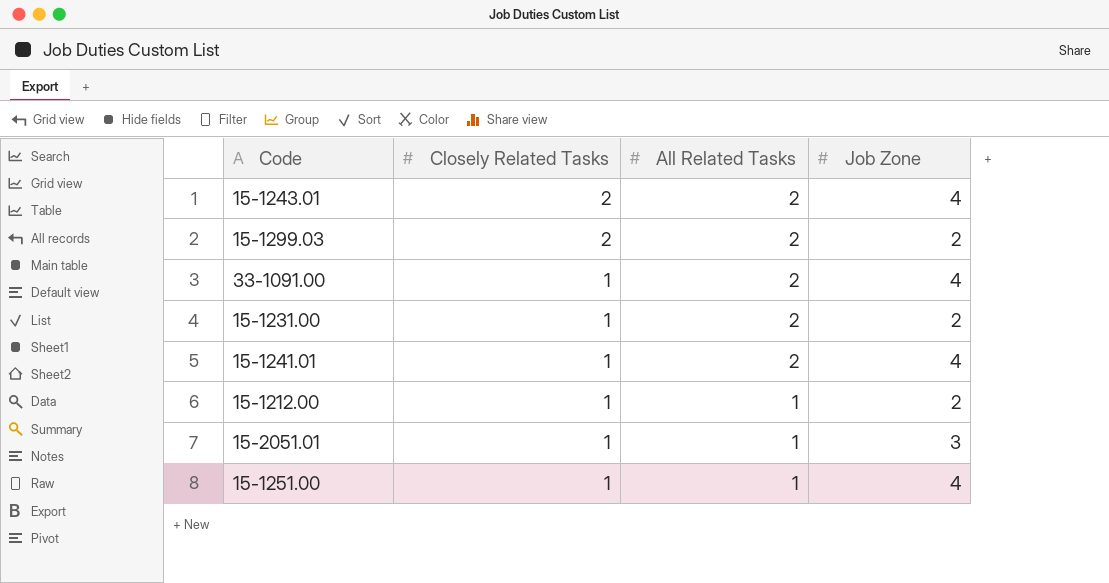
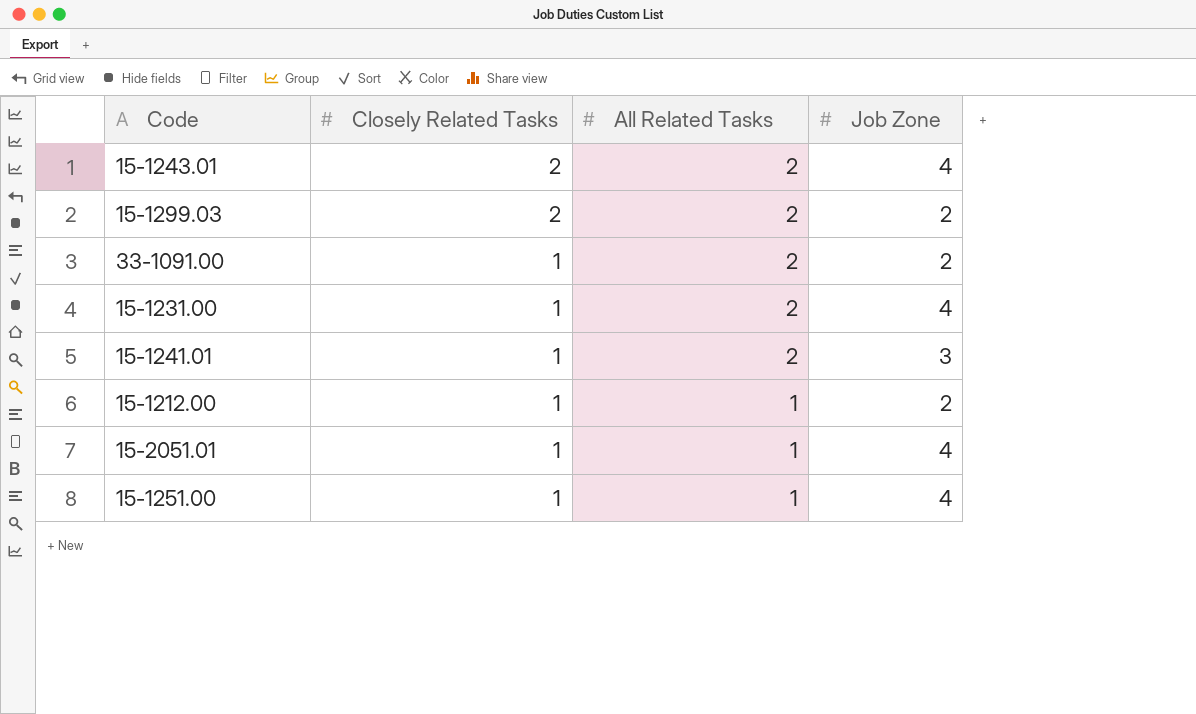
33-1091.00 | Job Zone: 4 -> 2
15-1231.00 | Job Zone: 2 -> 4
15-1241.01 | Job Zone: 4 -> 3
15-2051.01 | Job Zone: 3 -> 4

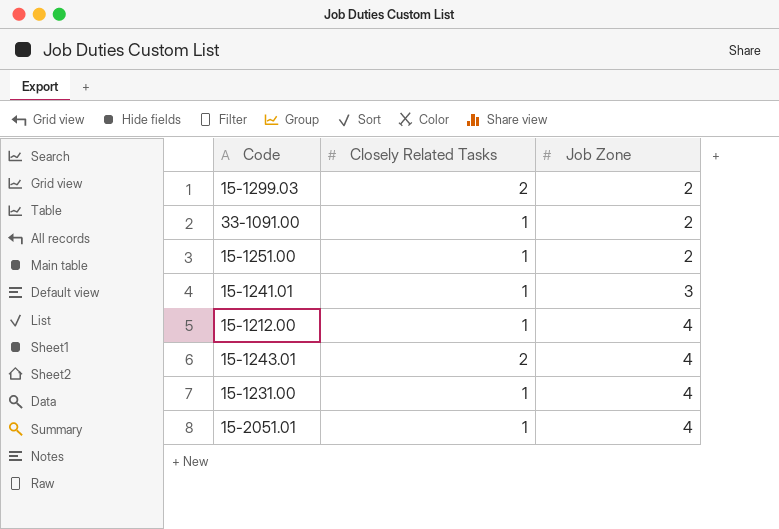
row order: Closely Related Tasks descending -> Job Zone ascending
column All Related Tasks | position: 3 -> none
15-1251.00 | Job Zone: 4 -> 2
15-1212.00 | Job Zone: 2 -> 4

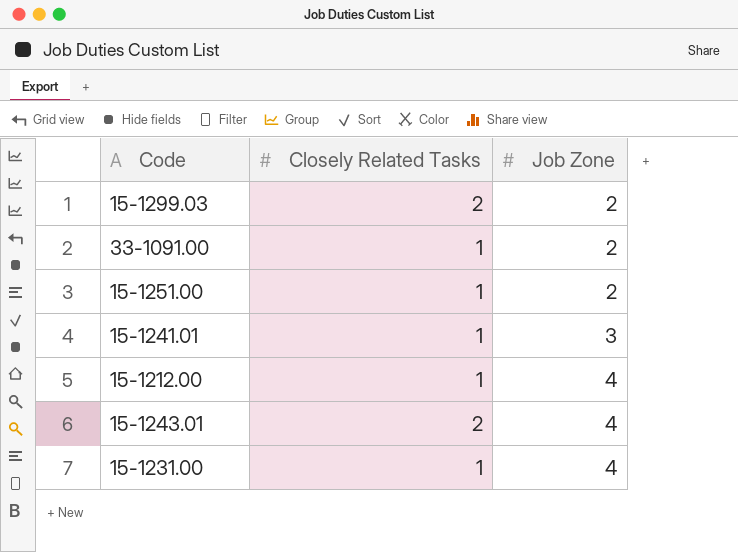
row 15-2051.01: 1 | 4 -> none

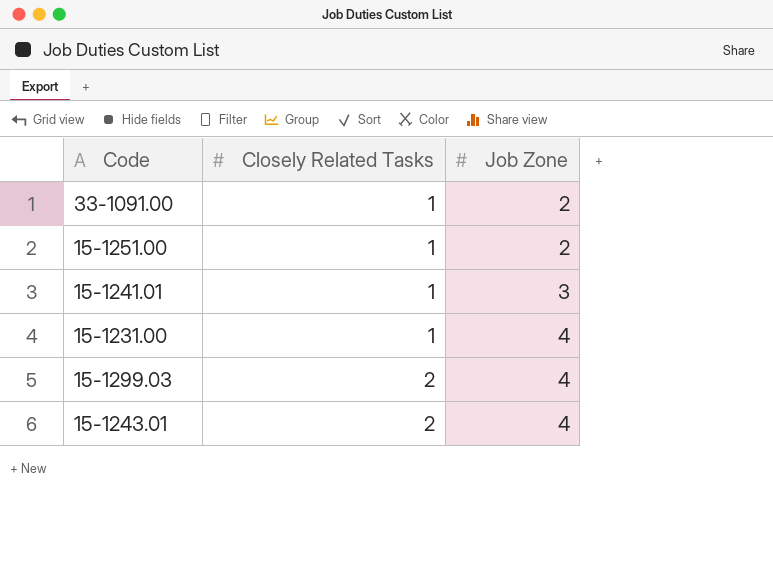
row order: Job Zone ascending -> Closely Related Tasks ascending
row 15-1212.00: 1 | 4 -> none
15-1299.03 | Job Zone: 2 -> 4

